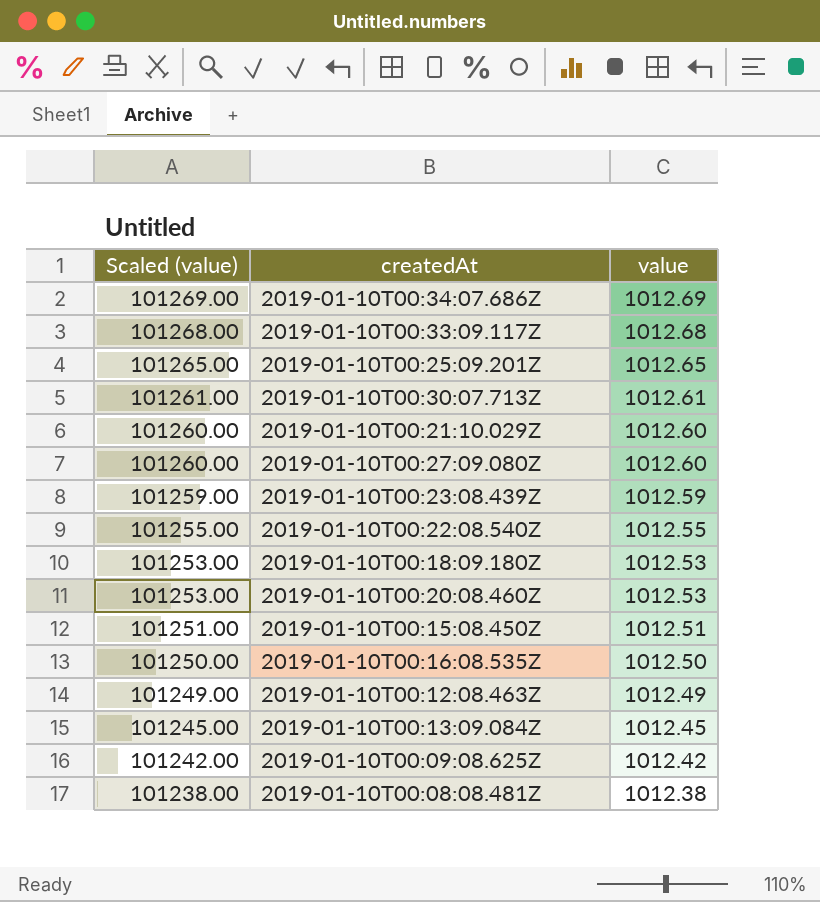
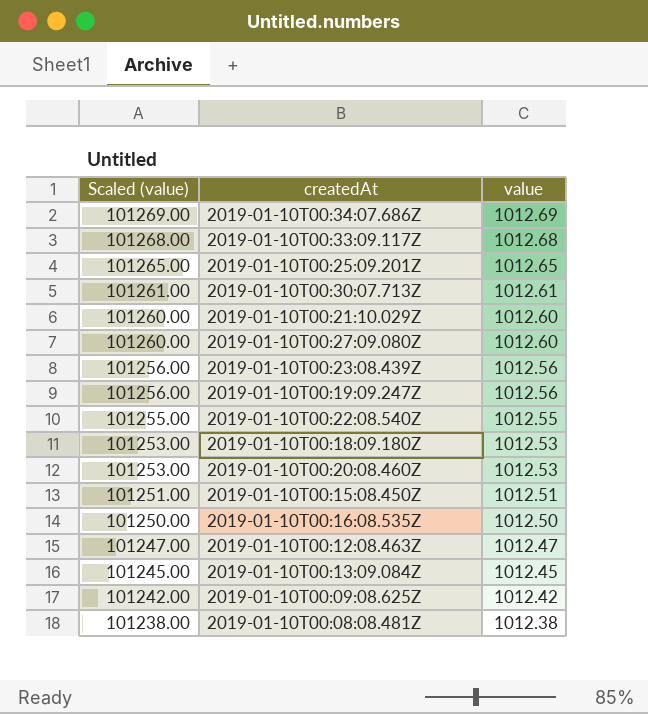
2019-01-10T00:23:08.439Z | Scaled (value): 101259.00 -> 101256.00
2019-01-10T00:23:08.439Z | value: 1012.59 -> 1012.56
row 2019-01-10T00:19:09.247Z: none -> 101256.00 | 1012.56
2019-01-10T00:12:08.463Z | Scaled (value): 101249.00 -> 101247.00
2019-01-10T00:12:08.463Z | value: 1012.49 -> 1012.47

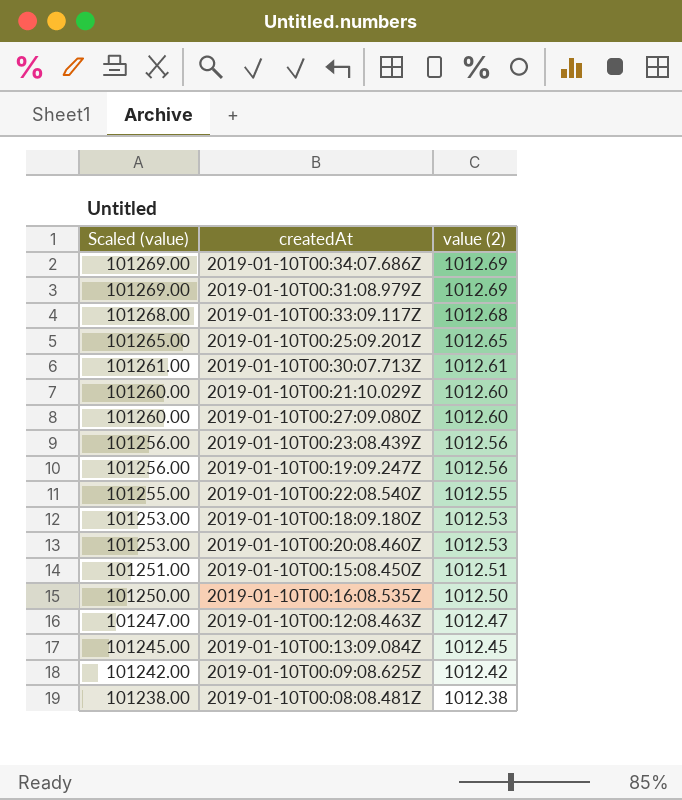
column name: value -> value (2)
row 2019-01-10T00:31:08.979Z: none -> 101269.00 | 1012.69

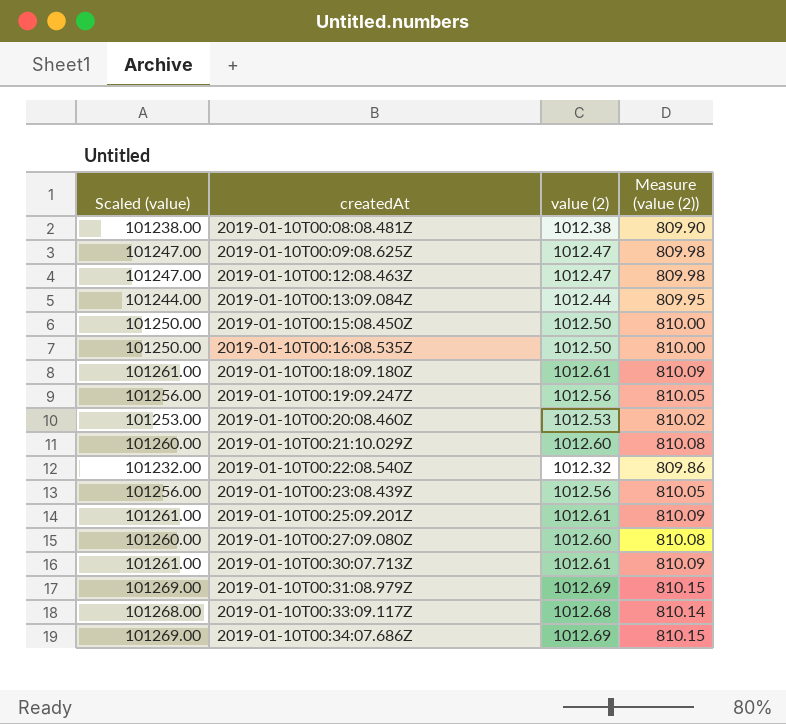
row order: Scaled (value) descending -> createdAt ascending
column Measure (value (2)) | formula: none -> [value (2)] * 0.8
2019-01-10T00:09:08.625Z | Scaled (value): 101242.00 -> 101247.00
2019-01-10T00:09:08.625Z | value (2): 1012.42 -> 1012.47
2019-01-10T00:13:09.084Z | Scaled (value): 101245.00 -> 101244.00
2019-01-10T00:13:09.084Z | value (2): 1012.45 -> 1012.44
2019-01-10T00:15:08.450Z | Scaled (value): 101251.00 -> 101250.00
2019-01-10T00:15:08.450Z | value (2): 1012.51 -> 1012.50
2019-01-10T00:18:09.180Z | Scaled (value): 101253.00 -> 101261.00
2019-01-10T00:18:09.180Z | value (2): 1012.53 -> 1012.61
2019-01-10T00:22:08.540Z | Scaled (value): 101255.00 -> 101232.00
2019-01-10T00:22:08.540Z | value (2): 1012.55 -> 1012.32
2019-01-10T00:25:09.201Z | Scaled (value): 101265.00 -> 101261.00
2019-01-10T00:25:09.201Z | value (2): 1012.65 -> 1012.61

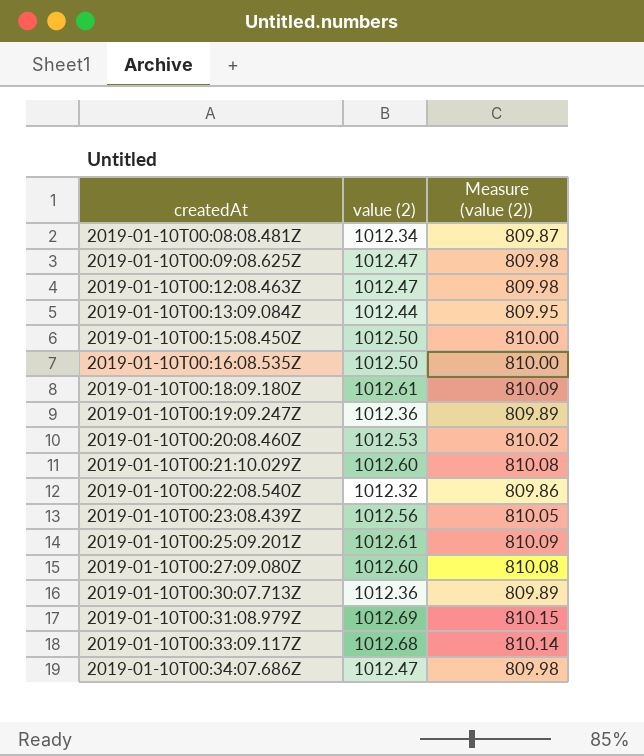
column Scaled (value) | formula: [value (2)] * 100 -> none
2019-01-10T00:08:08.481Z | value (2): 1012.38 -> 1012.34
2019-01-10T00:08:08.481Z | Measure (value (2)): 809.90 -> 809.87
2019-01-10T00:19:09.247Z | value (2): 1012.56 -> 1012.36
2019-01-10T00:19:09.247Z | Measure (value (2)): 810.05 -> 809.89
2019-01-10T00:30:07.713Z | value (2): 1012.61 -> 1012.36
2019-01-10T00:30:07.713Z | Measure (value (2)): 810.09 -> 809.89
2019-01-10T00:34:07.686Z | value (2): 1012.69 -> 1012.47
2019-01-10T00:34:07.686Z | Measure (value (2)): 810.15 -> 809.98

